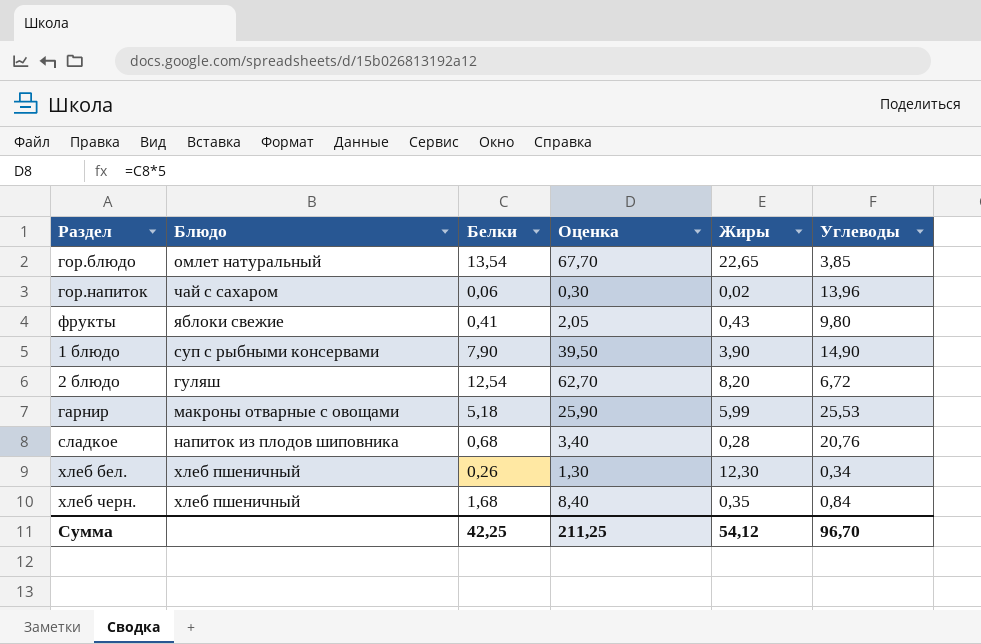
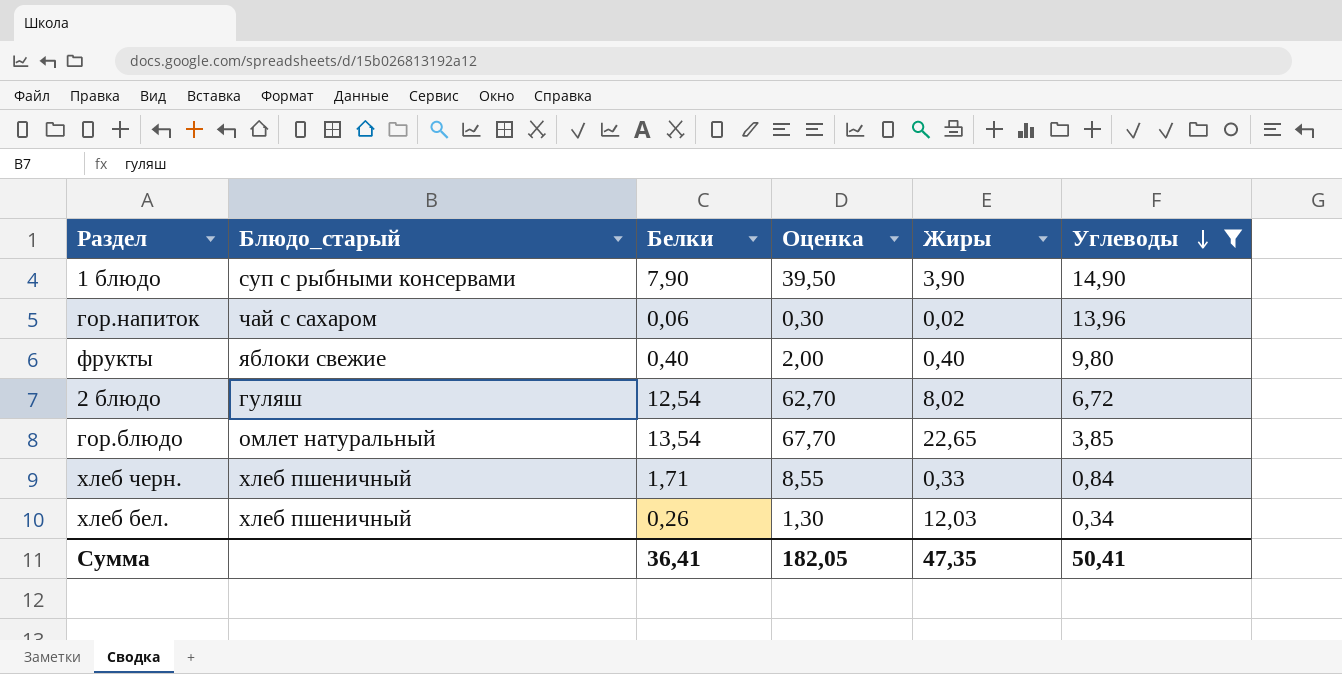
filter: none -> Углеводы <= 14,90
row order: none -> Углеводы descending
column name: Блюдо -> Блюдо_старый
фрукты | Белки: 0,41 -> 0,40
фрукты | Оценка: 2,05 -> 2,00
фрукты | Жиры: 0,43 -> 0,40
2 блюдо | Жиры: 8,20 -> 8,02
хлеб черн. | Белки: 1,68 -> 1,71
хлеб черн. | Оценка: 8,40 -> 8,55
хлеб черн. | Жиры: 0,35 -> 0,33
хлеб бел. | Жиры: 12,30 -> 12,03
Сумма | Белки: 42,25 -> 36,41
Сумма | Оценка: 211,25 -> 182,05
Сумма | Жиры: 54,12 -> 47,35
Сумма | Углеводы: 96,70 -> 50,41

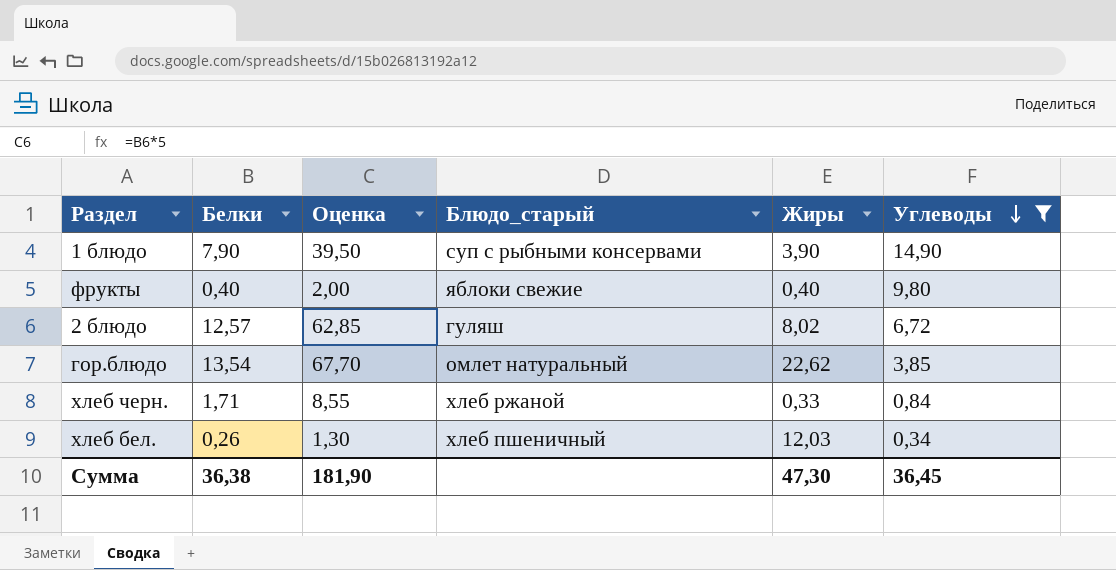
column Блюдо_старый | position: 2 -> 4
row гор.напиток: чай с сахаром | 0,06 | 0,30 | 0,02 | 13,96 -> none
2 блюдо | Белки: 12,54 -> 12,57
2 блюдо | Оценка: 62,70 -> 62,85
гор.блюдо | Жиры: 22,65 -> 22,62
хлеб черн. | Блюдо_старый: хлеб пшеничный -> хлеб ржаной
Сумма | Белки: 36,41 -> 36,38
Сумма | Оценка: 182,05 -> 181,90
Сумма | Жиры: 47,35 -> 47,30
Сумма | Углеводы: 50,41 -> 36,45

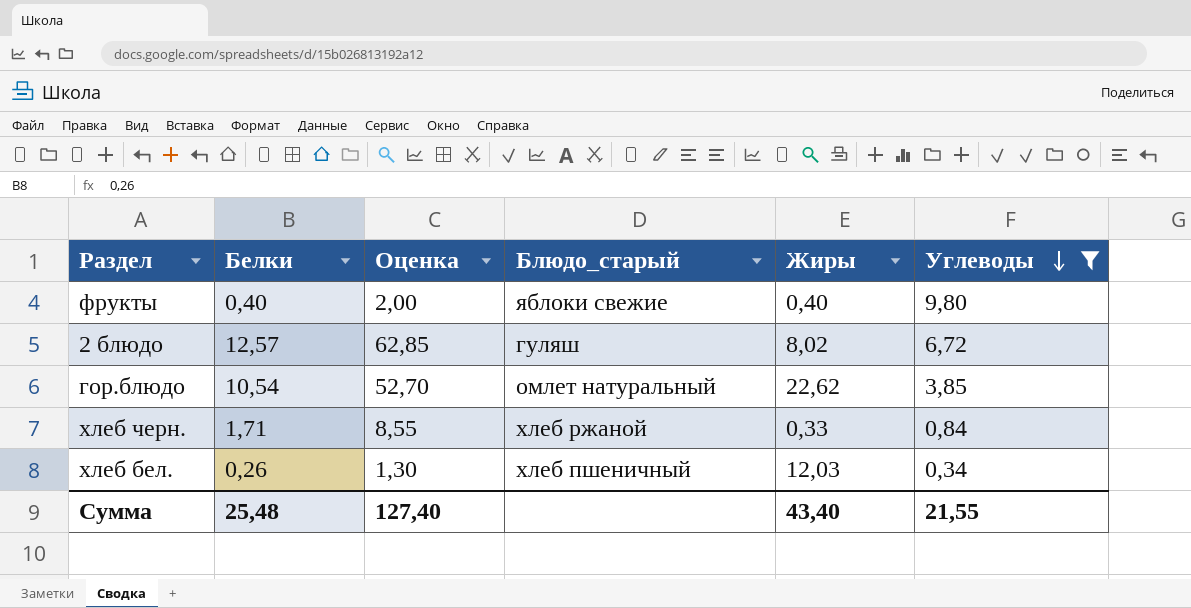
row 1 блюдо: 7,90 | 39,50 | суп с рыбными консервами | 3,90 | 14,90 -> none
гор.блюдо | Белки: 13,54 -> 10,54
гор.блюдо | Оценка: 67,70 -> 52,70
Сумма | Белки: 36,38 -> 25,48
Сумма | Оценка: 181,90 -> 127,40
Сумма | Жиры: 47,30 -> 43,40
Сумма | Углеводы: 36,45 -> 21,55

